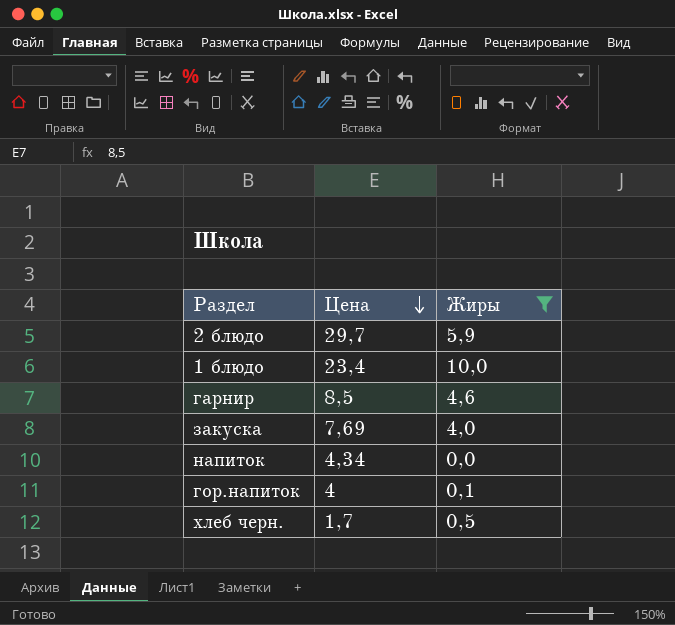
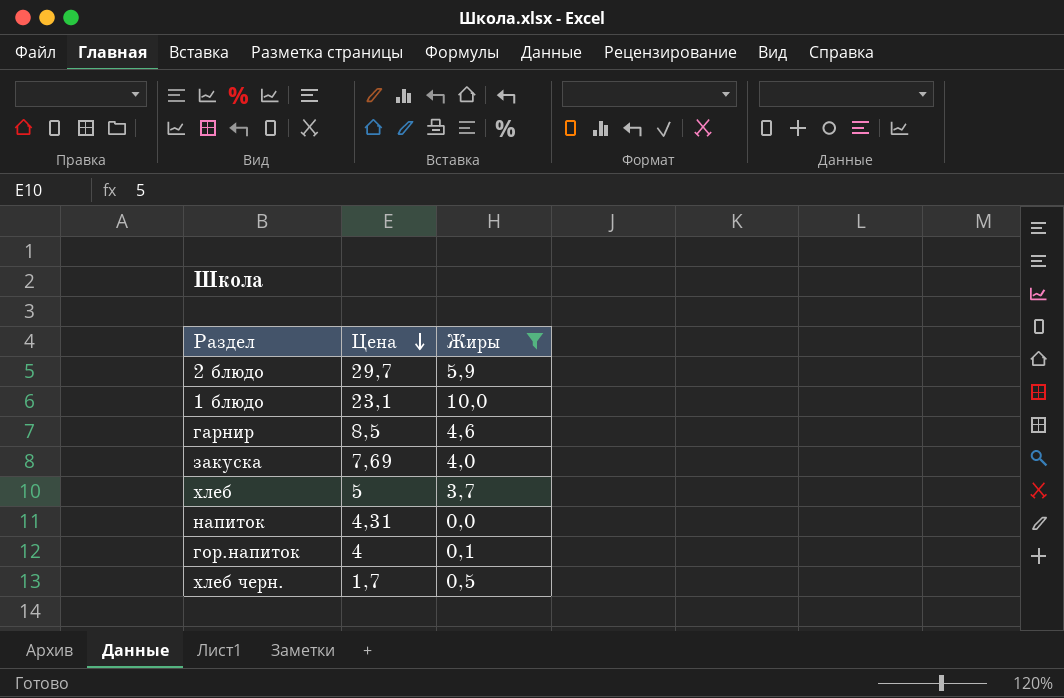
1 блюдо | Цена: 23,4 -> 23,1
row хлеб: none -> 5 | 3,7
напиток | Цена: 4,34 -> 4,31

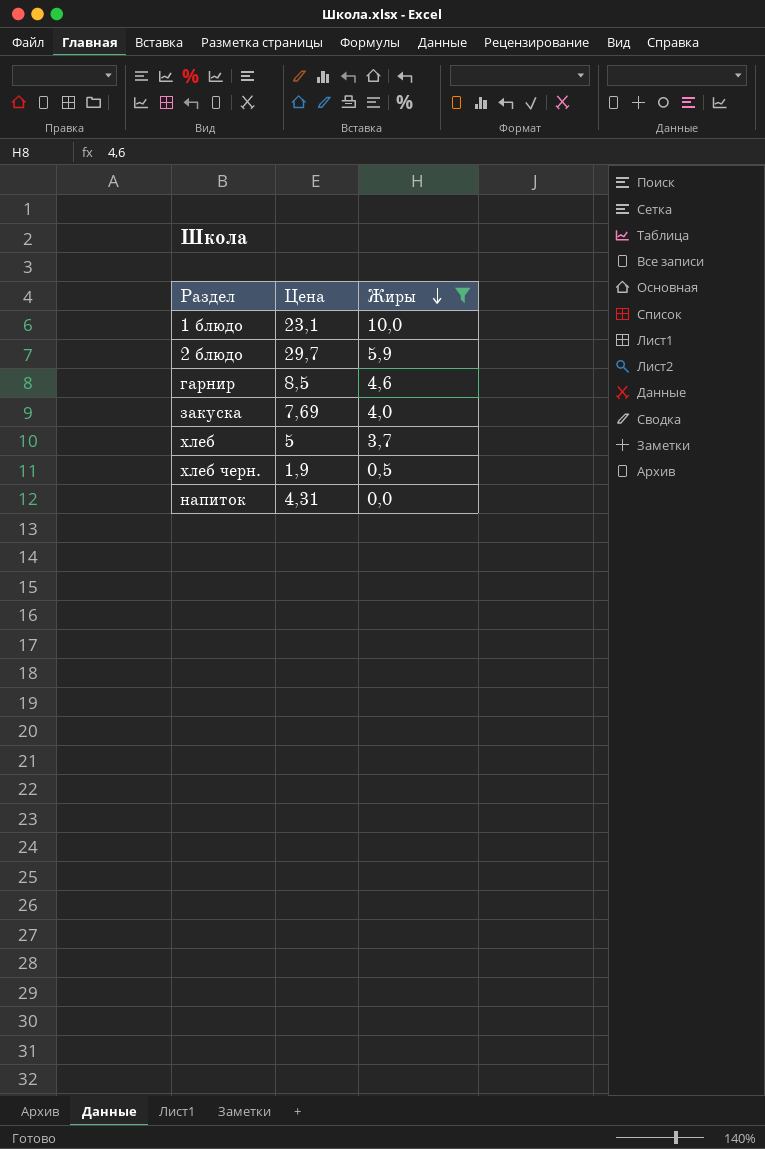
row order: Цена descending -> Жиры descending
row гор.напиток: 4 | 0,1 -> none
хлеб черн. | Цена: 1,7 -> 1,9

